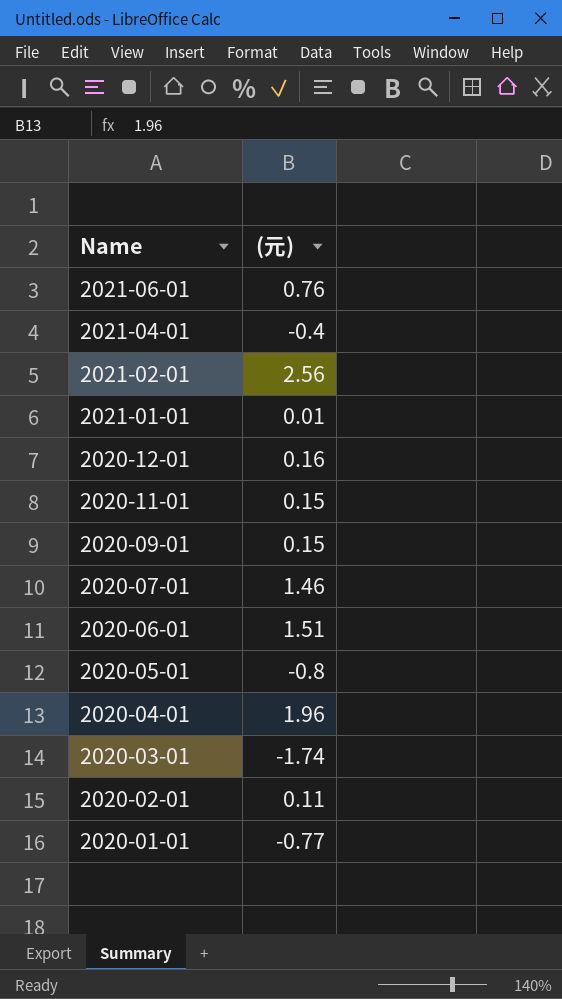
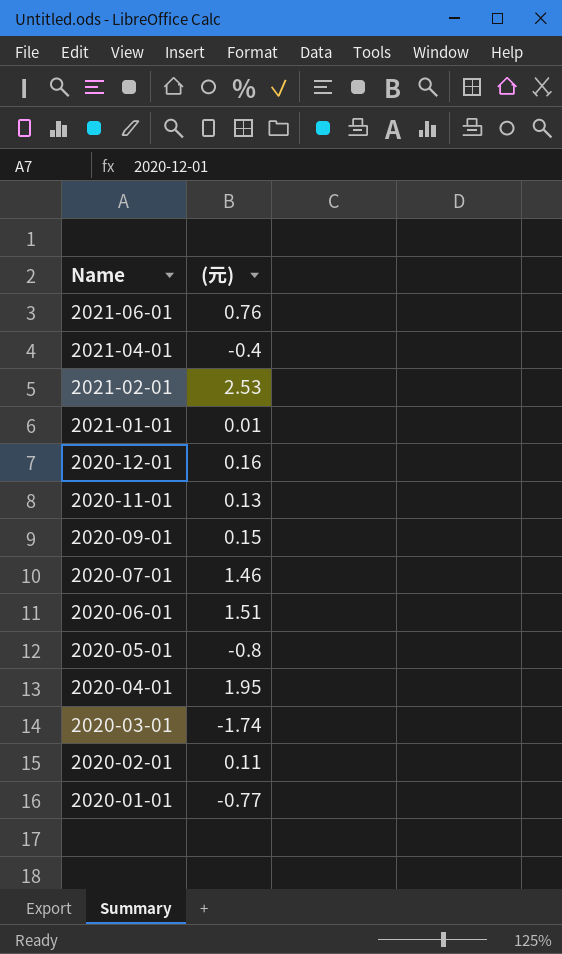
2021-02-01 | (元): 2.56 -> 2.53
2020-11-01 | (元): 0.15 -> 0.13
2020-04-01 | (元): 1.96 -> 1.95

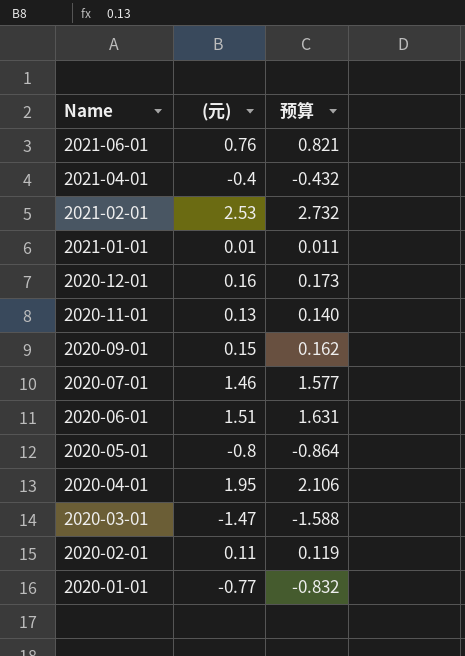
column 预算 | formula: none -> [(元)] * 1.08
2020-03-01 | (元): -1.74 -> -1.47

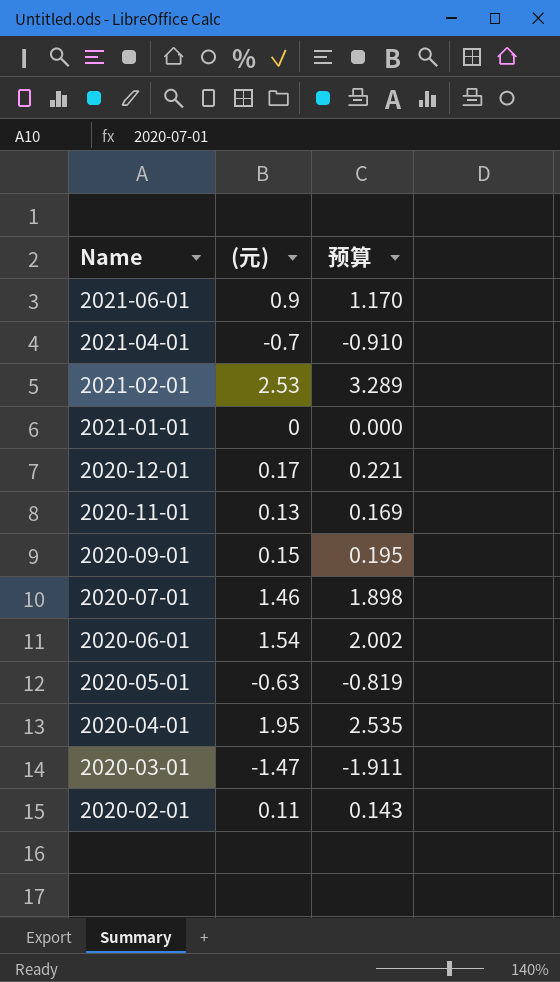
column 预算 | formula: [(元)] * 1.08 -> [(元)] * 1.3
row 2020-01-01: -0.77 | -0.832 -> none
2021-06-01 | (元): 0.76 -> 0.9
2021-04-01 | (元): -0.4 -> -0.7
2021-01-01 | (元): 0.01 -> 0
2020-12-01 | (元): 0.16 -> 0.17
2020-06-01 | (元): 1.51 -> 1.54
2020-05-01 | (元): -0.8 -> -0.63

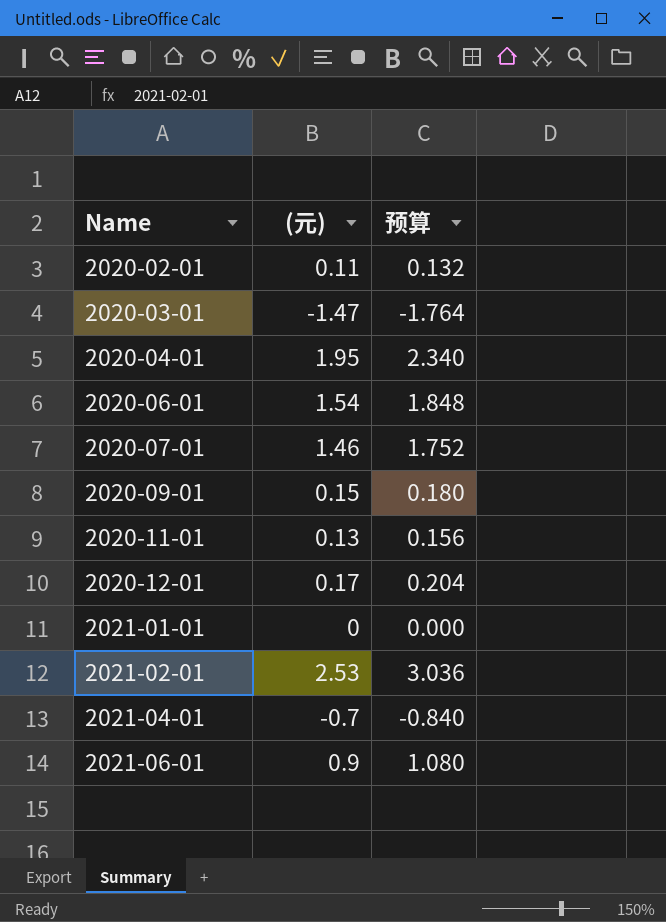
row order: Name descending -> Name ascending
column 预算 | formula: [(元)] * 1.3 -> [(元)] * 1.2
row 2020-05-01: -0.63 | -0.819 -> none

